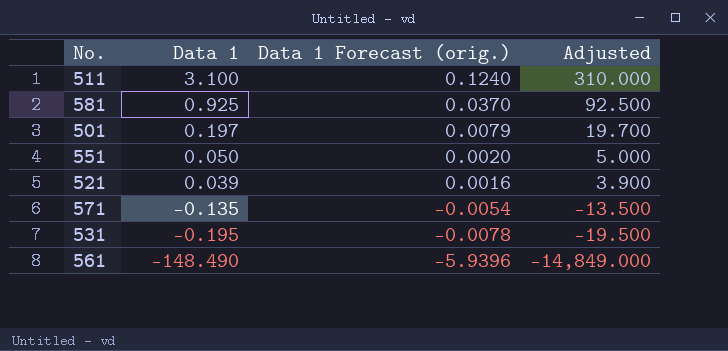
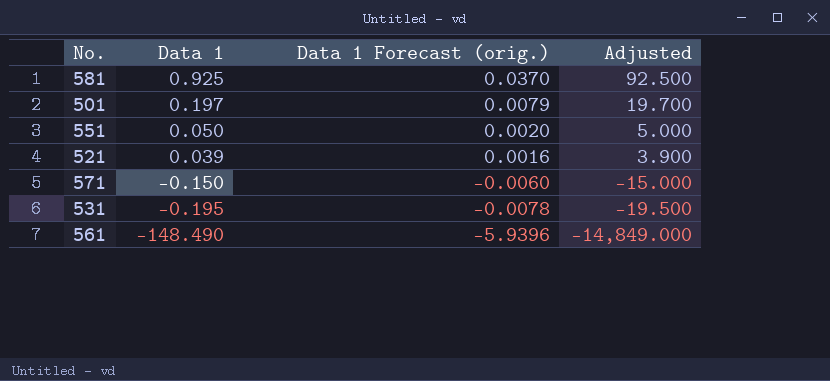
row 511: 3.100 | 0.1240 | 310.000 -> none
571 | Data 1: -0.135 -> -0.150
571 | Data 1 Forecast (orig.): -0.0054 -> -0.0060
571 | Adjusted: -13.500 -> -15.000

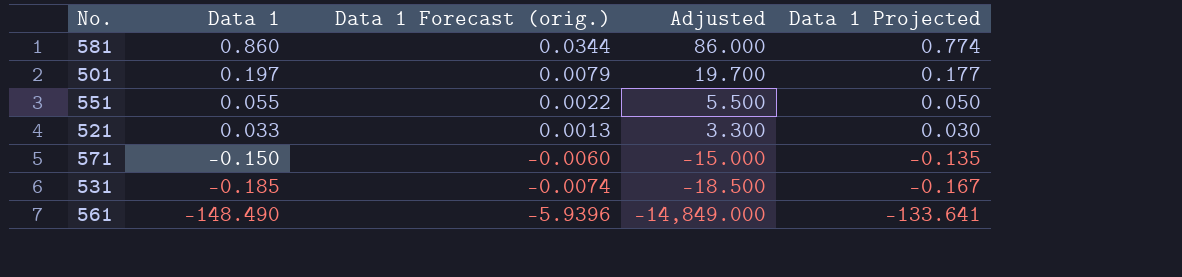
column Data 1 Projected | formula: none -> [Data 1] * 0.9
581 | Data 1: 0.925 -> 0.860
581 | Data 1 Forecast (orig.): 0.0370 -> 0.0344
581 | Adjusted: 92.500 -> 86.000
551 | Data 1: 0.050 -> 0.055
551 | Data 1 Forecast (orig.): 0.0020 -> 0.0022
551 | Adjusted: 5.000 -> 5.500
521 | Data 1: 0.039 -> 0.033
521 | Data 1 Forecast (orig.): 0.0016 -> 0.0013
521 | Adjusted: 3.900 -> 3.300
531 | Data 1: -0.195 -> -0.185
531 | Data 1 Forecast (orig.): -0.0078 -> -0.0074
531 | Adjusted: -19.500 -> -18.500

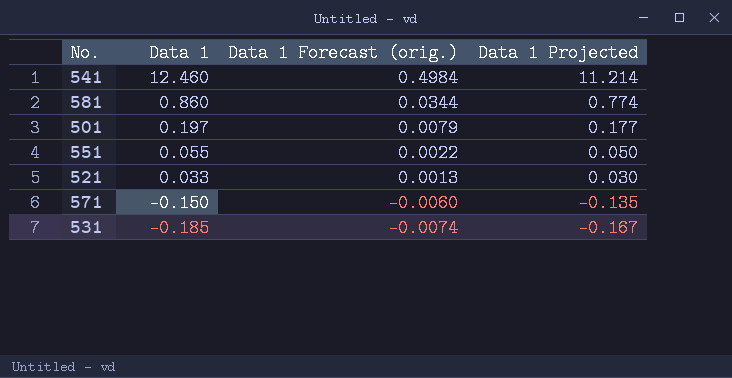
column Adjusted | formula: [Data 1] * 100 -> none
row 561: -148.490 | -5.9396 | -14,849.000 | -133.641 -> none
row 541: none -> 12.460 | 0.4984 | 11.214

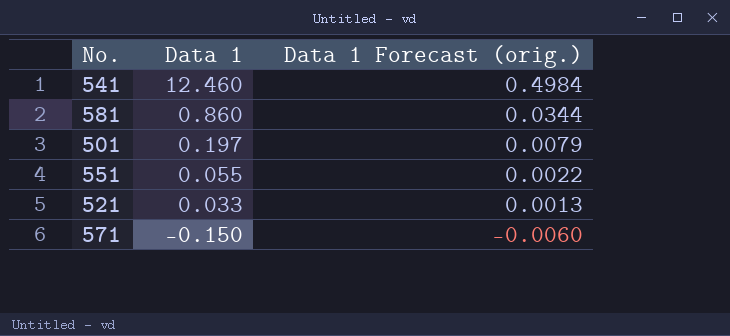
column Data 1 Projected | formula: [Data 1] * 0.9 -> none
row 531: -0.185 | -0.0074 | -0.167 -> none

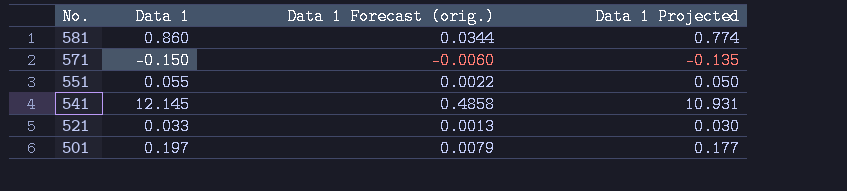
row order: Data 1 descending -> No. descending
column Data 1 Projected | formula: none -> [Data 1] * 0.9
541 | Data 1: 12.460 -> 12.145
541 | Data 1 Forecast (orig.): 0.4984 -> 0.4858

